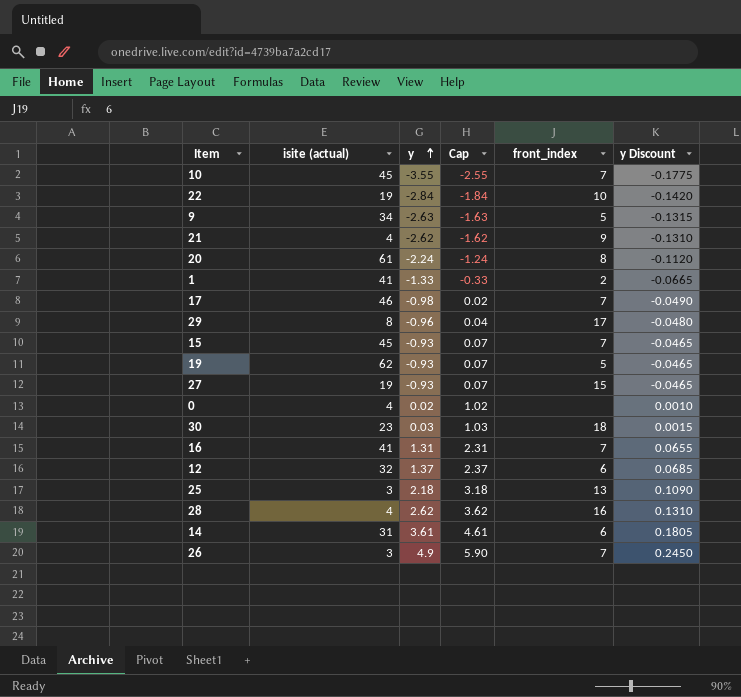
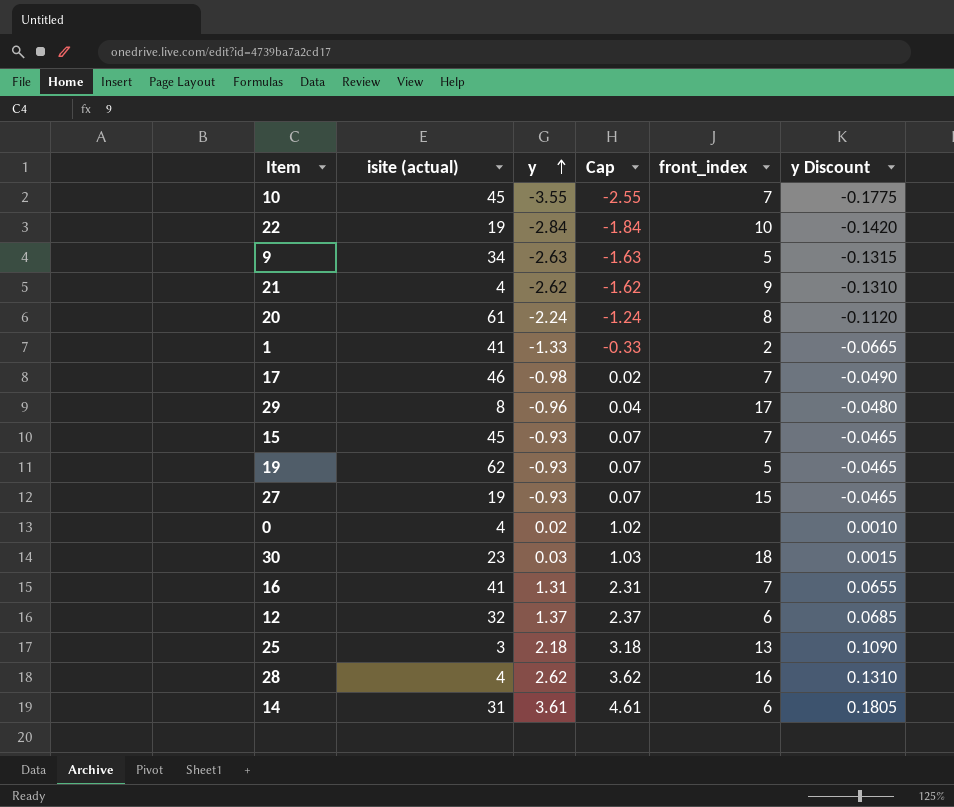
row 26: 3 | 4.9 | 5.90 | 7 | 0.2450 -> none

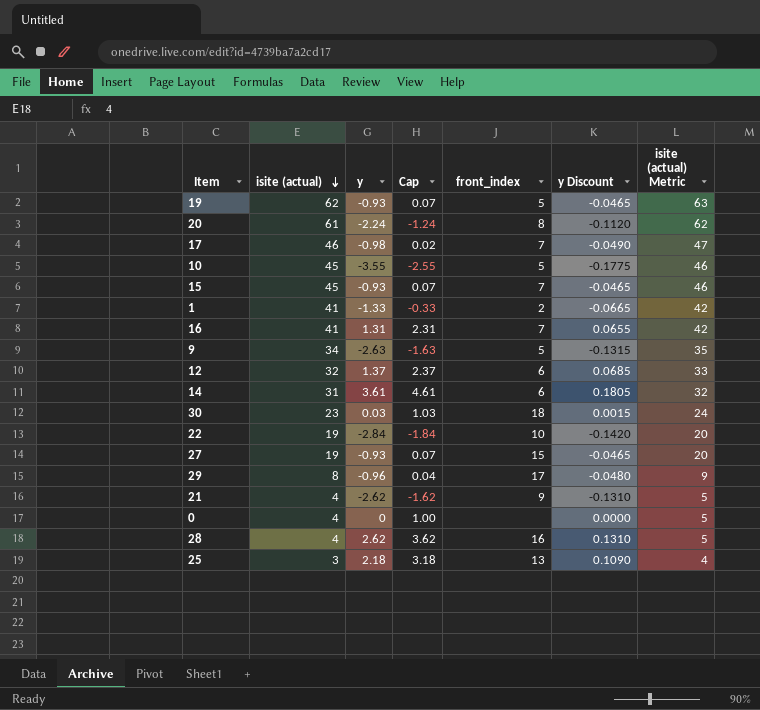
row order: y ascending -> isite (actual) descending
column isite (actual) Metric | formula: none -> [isite (actual)] + 1
10 | front_index: 7 -> 5
0 | y: 0.02 -> 0
0 | Cap: 1.02 -> 1.00
0 | y Discount: 0.0010 -> 0.0000

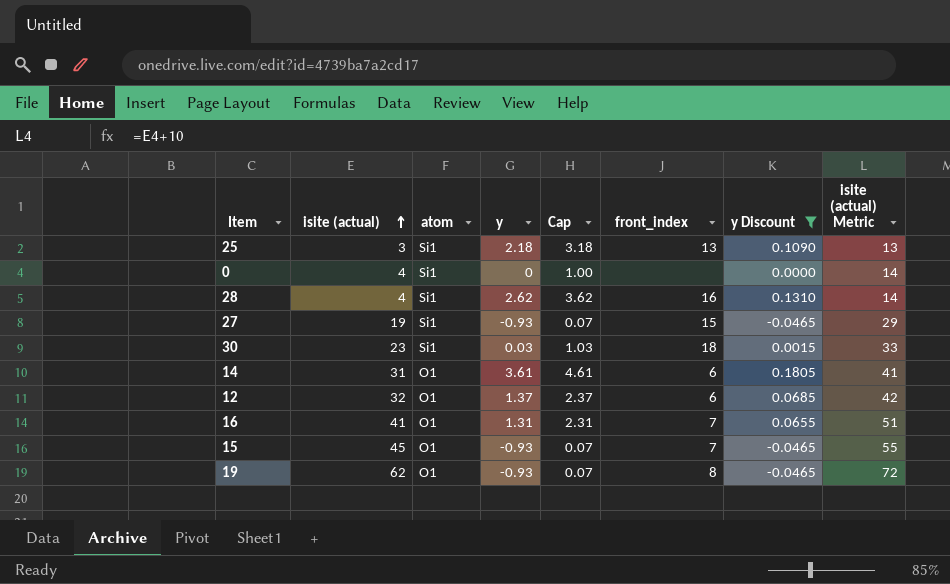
filter: none -> y Discount >= -0.0465
row order: isite (actual) descending -> isite (actual) ascending
column atom | position: none -> 3
column isite (actual) Metric | formula: [isite (actual)] + 1 -> [isite (actual)] + 10
19 | front_index: 5 -> 8

